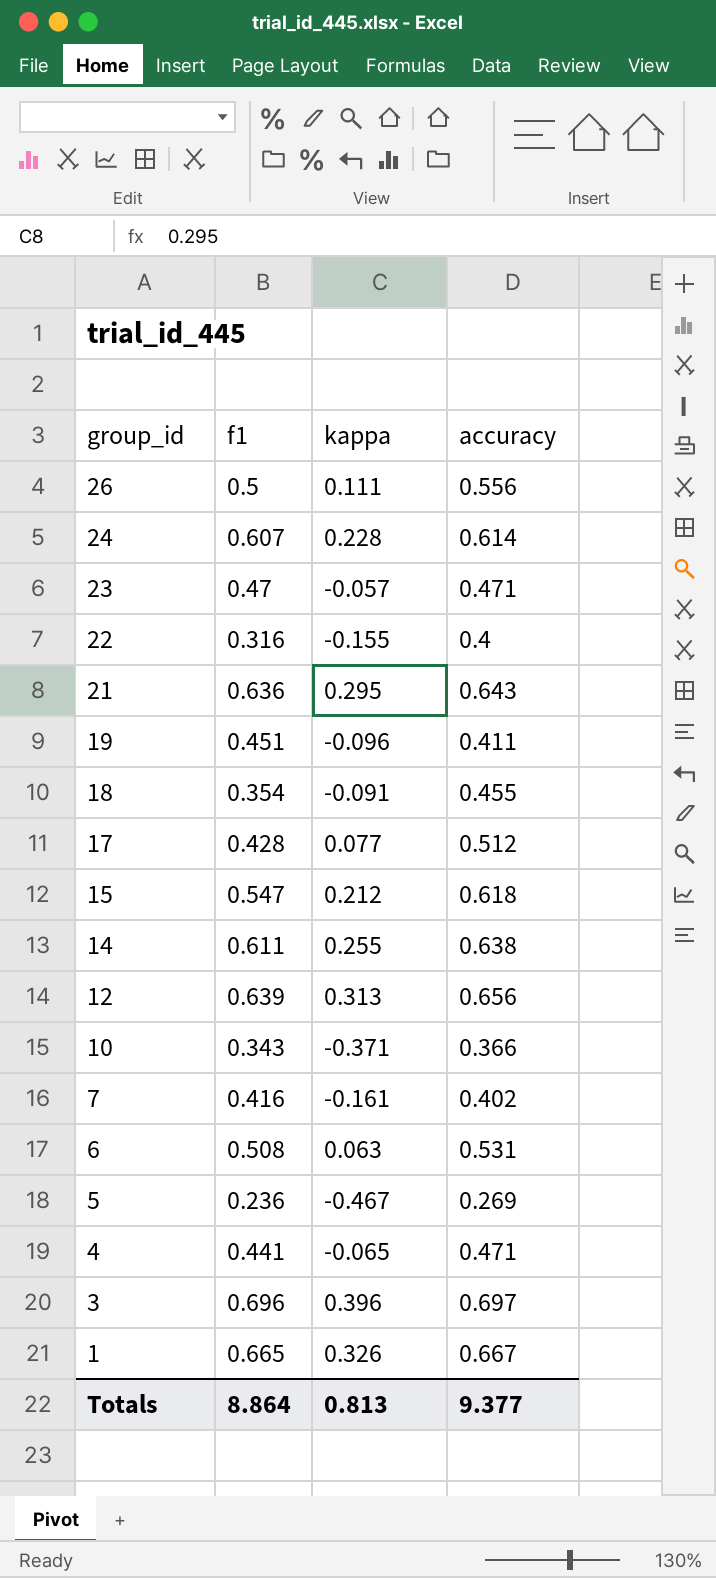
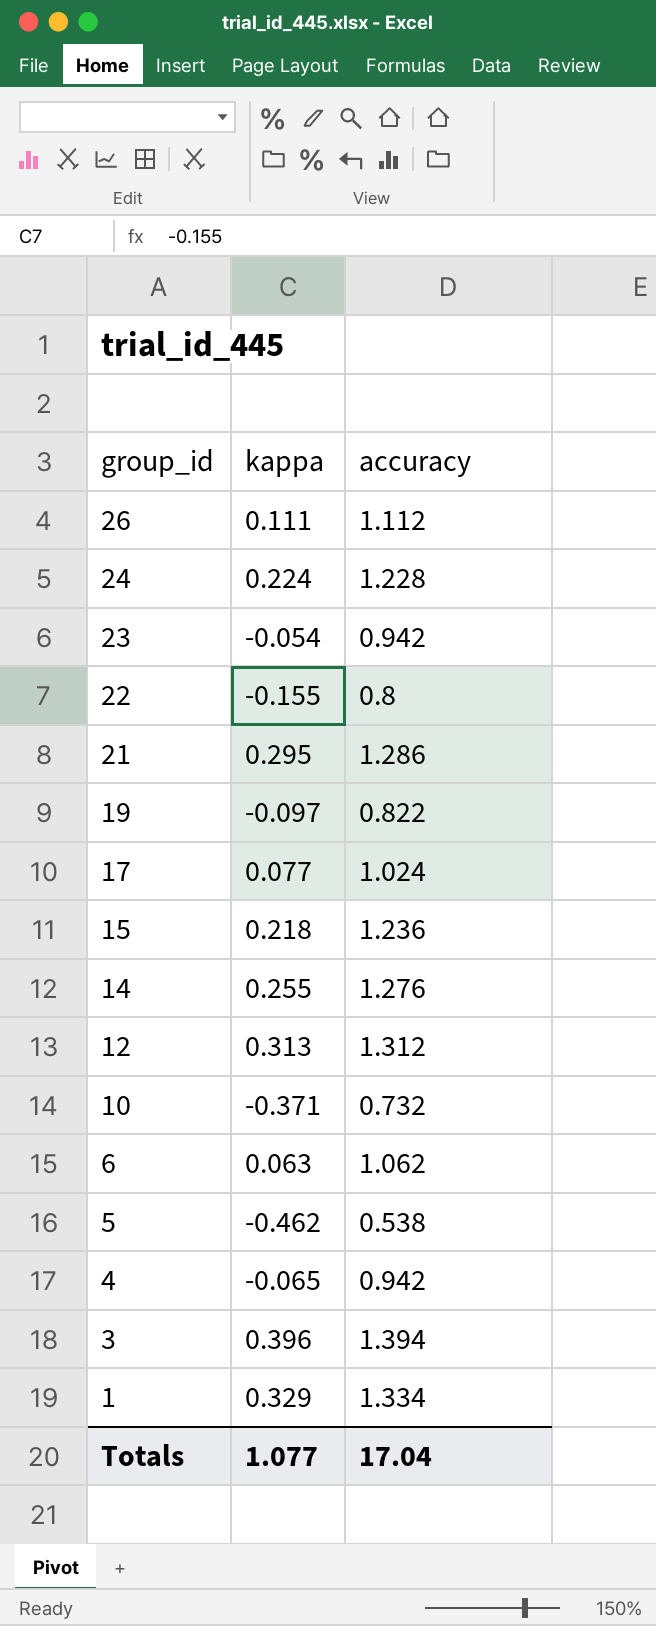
column f1 | position: 2 -> none
row 18: 0.354 | -0.091 | 0.455 -> none
row 7: 0.416 | -0.161 | 0.402 -> none
26 | accuracy: 0.556 -> 1.112
24 | kappa: 0.228 -> 0.224
24 | accuracy: 0.614 -> 1.228
23 | kappa: -0.057 -> -0.054
23 | accuracy: 0.471 -> 0.942
22 | accuracy: 0.4 -> 0.8
21 | accuracy: 0.643 -> 1.286
19 | kappa: -0.096 -> -0.097
19 | accuracy: 0.411 -> 0.822
17 | accuracy: 0.512 -> 1.024
15 | kappa: 0.212 -> 0.218
15 | accuracy: 0.618 -> 1.236
14 | accuracy: 0.638 -> 1.276
12 | accuracy: 0.656 -> 1.312
10 | accuracy: 0.366 -> 0.732
6 | accuracy: 0.531 -> 1.062
5 | kappa: -0.467 -> -0.462
5 | accuracy: 0.269 -> 0.538
4 | accuracy: 0.471 -> 0.942
3 | accuracy: 0.697 -> 1.394
1 | kappa: 0.326 -> 0.329
1 | accuracy: 0.667 -> 1.334
Totals | kappa: 0.813 -> 1.077
Totals | accuracy: 9.377 -> 17.04

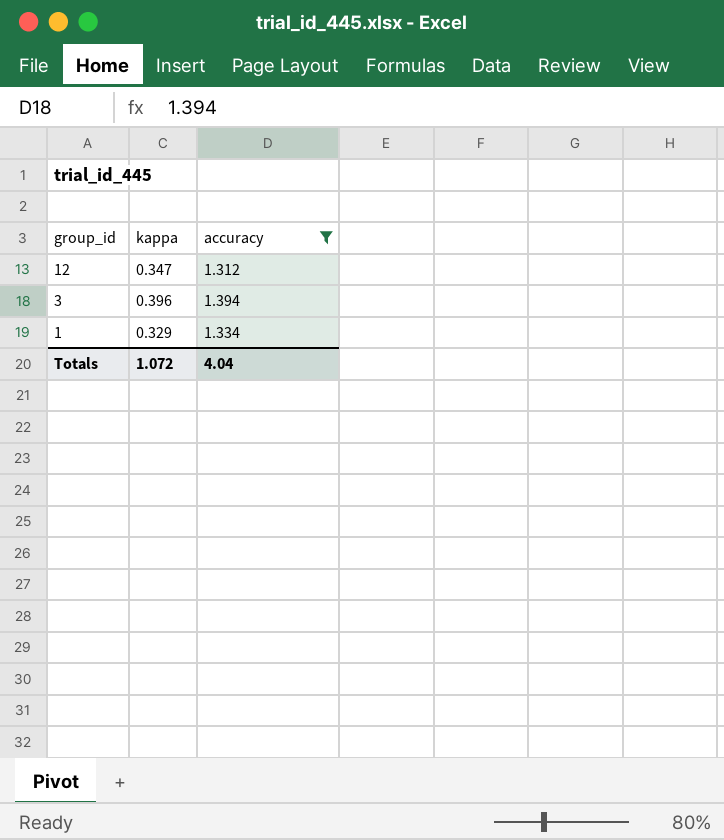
filter: none -> accuracy >= 1.312
12 | kappa: 0.313 -> 0.347
Totals | kappa: 1.077 -> 1.072
Totals | accuracy: 17.04 -> 4.04

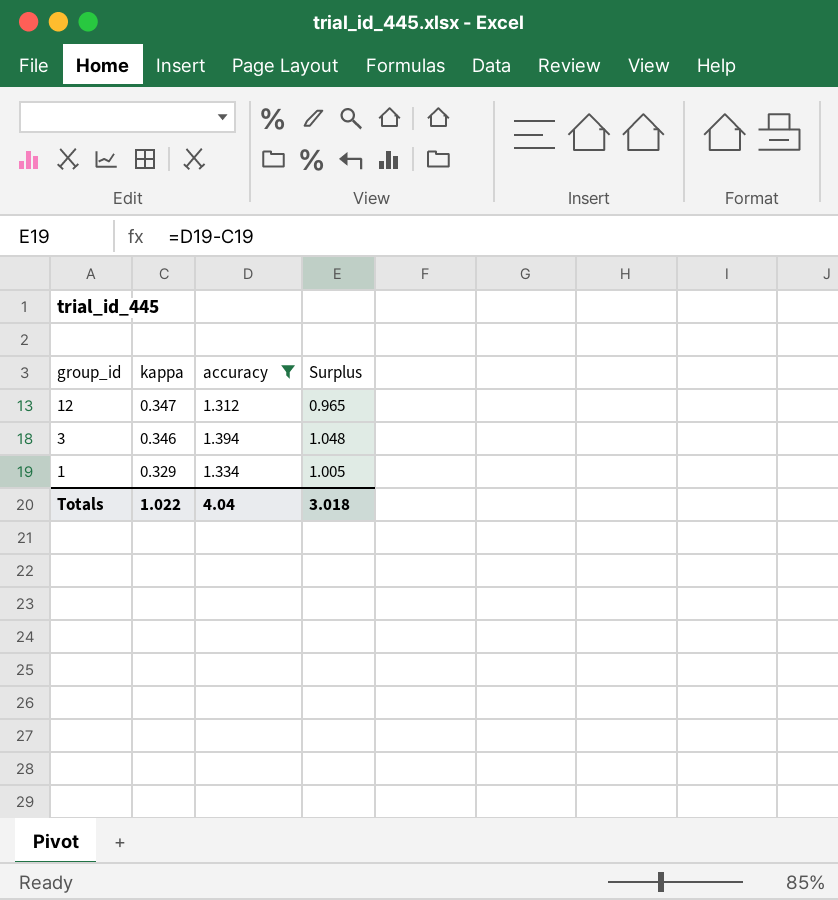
column Surplus | formula: none -> [accuracy] - [kappa]
3 | kappa: 0.396 -> 0.346
Totals | kappa: 1.072 -> 1.022

